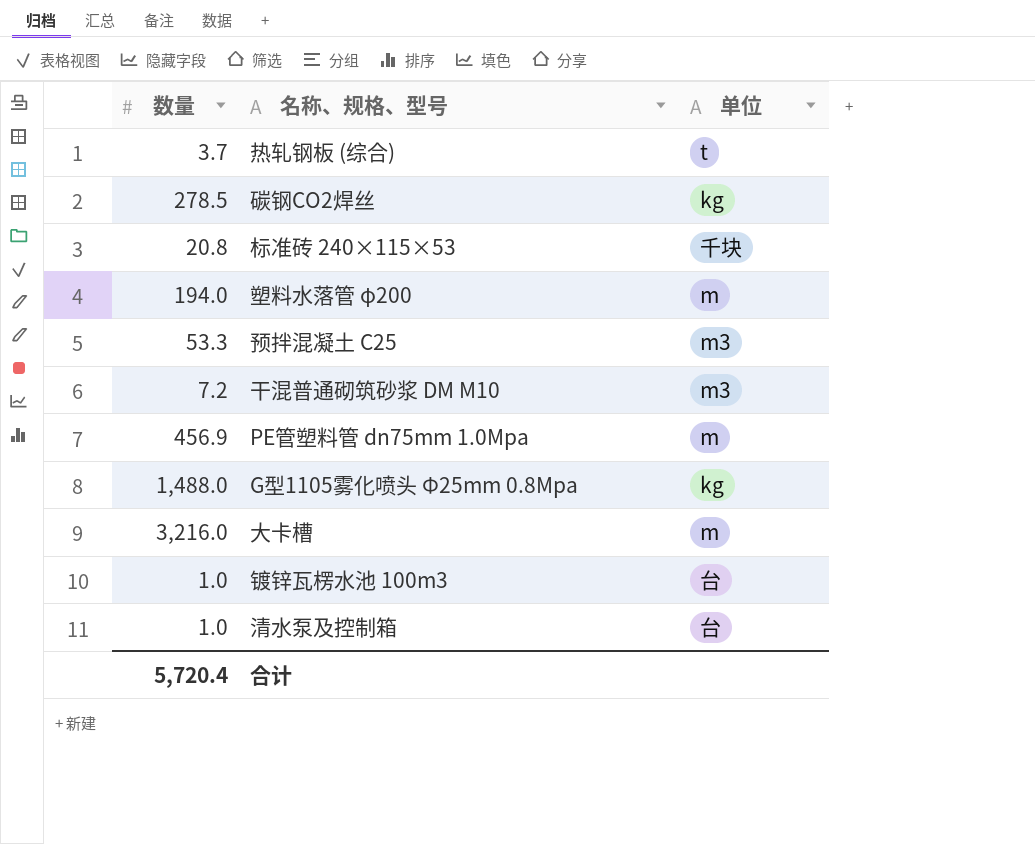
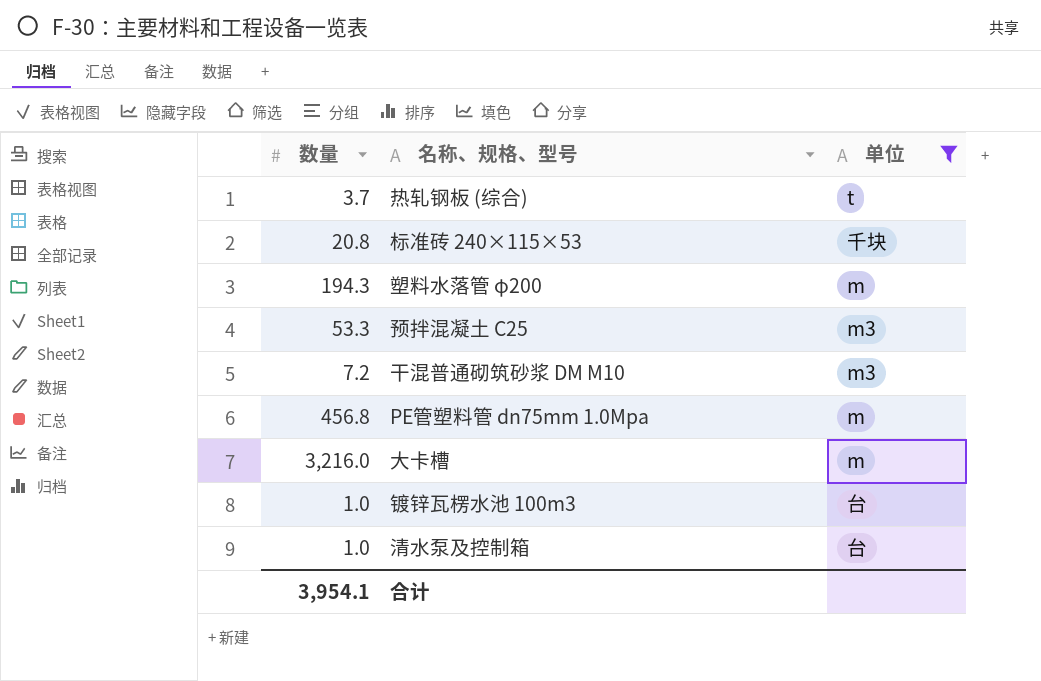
filter: none -> 单位 != kg
塑料水落管 φ200 | 数量: 194.0 -> 194.3
PE管塑料管 dn75mm 1.0Mpa | 数量: 456.9 -> 456.8
合计 | 数量: 5,720.4 -> 3,954.1

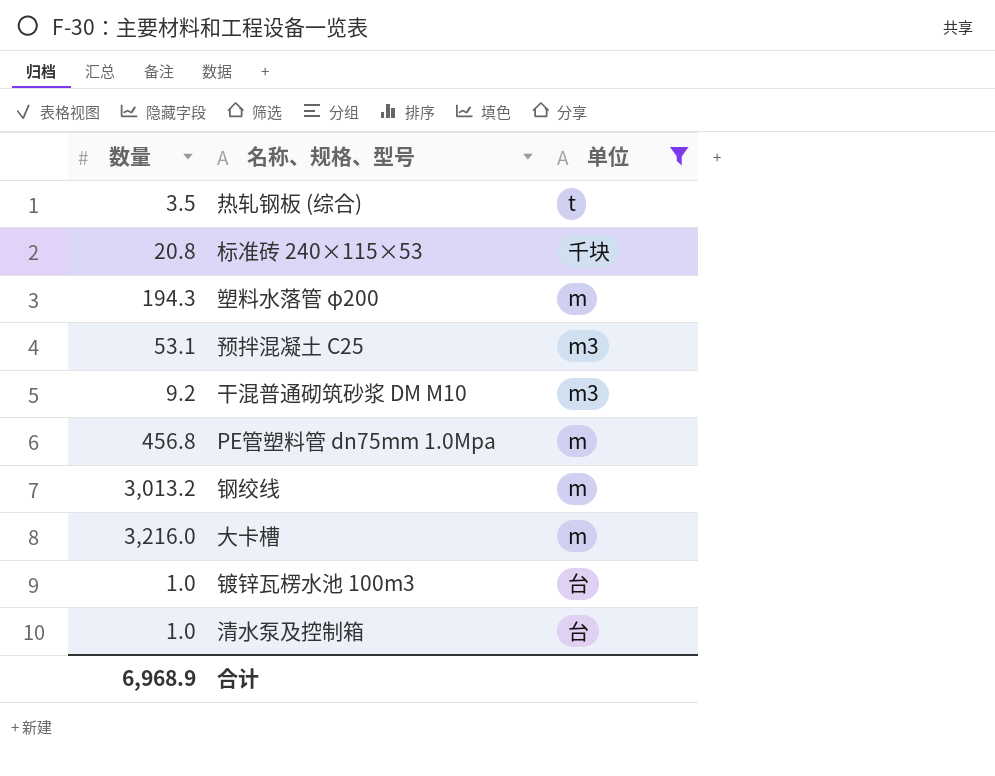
热轧钢板 (综合) | 数量: 3.7 -> 3.5
预拌混凝土 C25 | 数量: 53.3 -> 53.1
干混普通砌筑砂浆 DM M10 | 数量: 7.2 -> 9.2
row 钢绞线: none -> 3,013.2 | m
合计 | 数量: 3,954.1 -> 6,968.9

